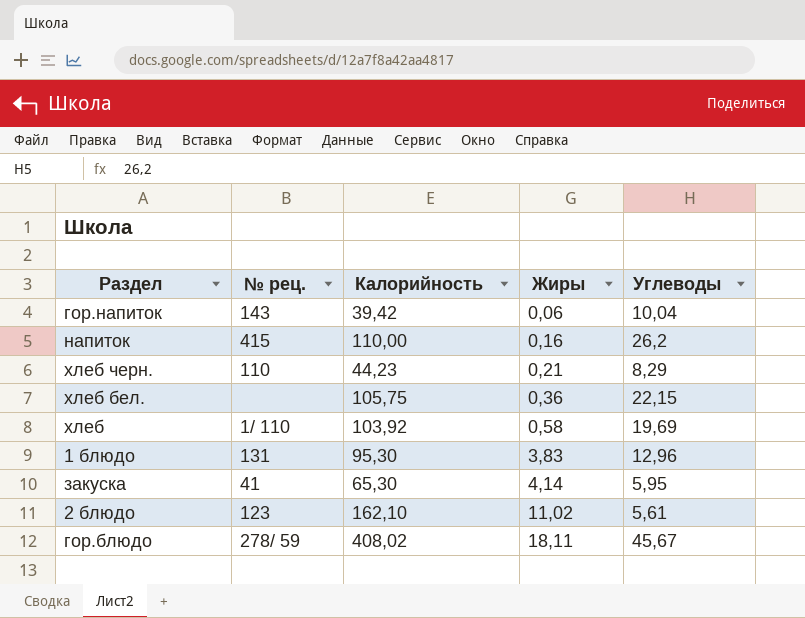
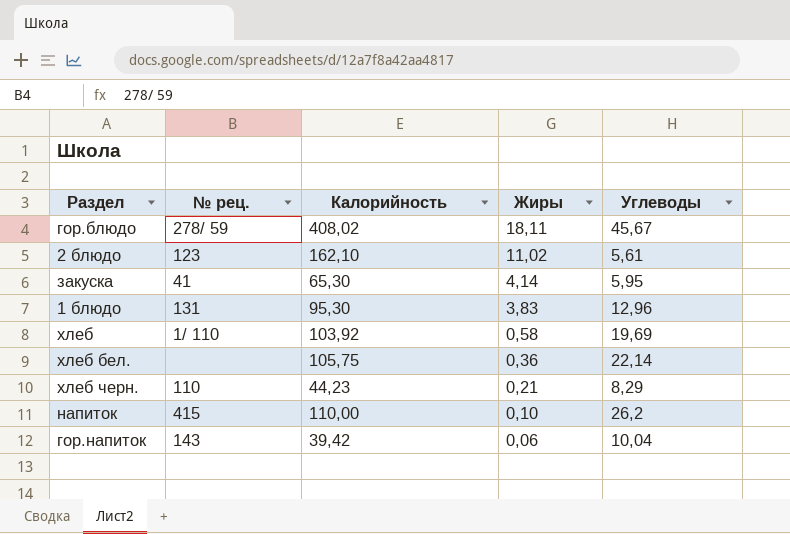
row order: Жиры ascending -> Жиры descending
хлеб бел. | Углеводы: 22,15 -> 22,14
напиток | Жиры: 0,16 -> 0,10

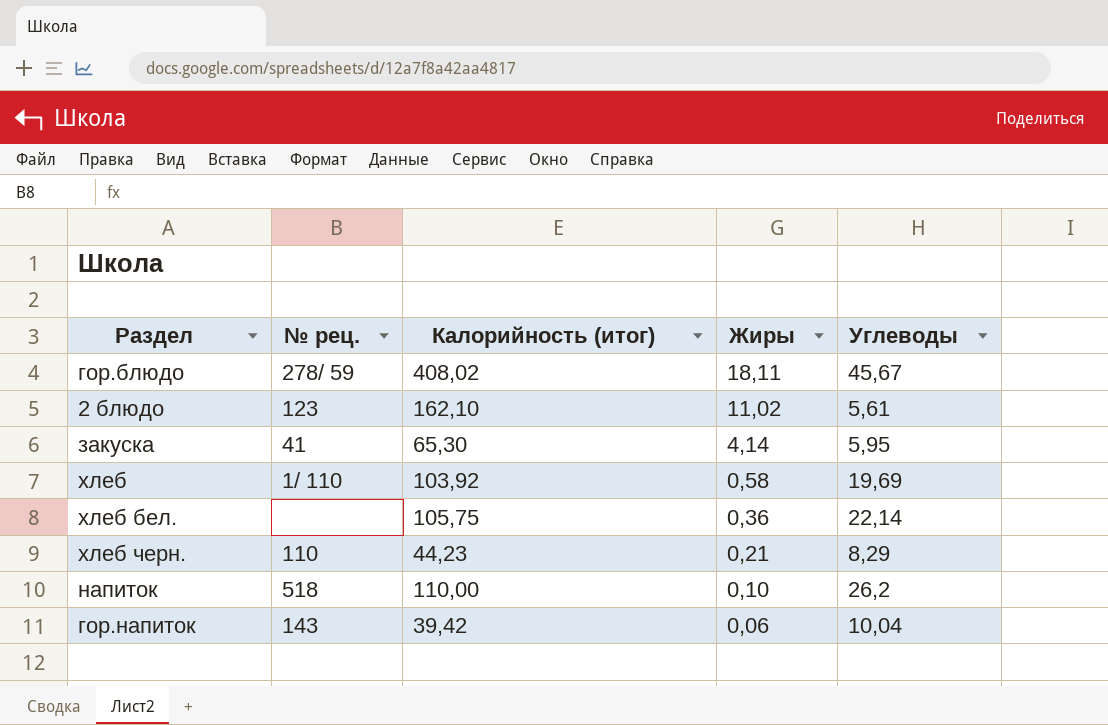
column name: Калорийность -> Калорийность (итог)
row 1 блюдо: 131 | 95,30 | 3,83 | 12,96 -> none
напиток | № рец.: 415 -> 518

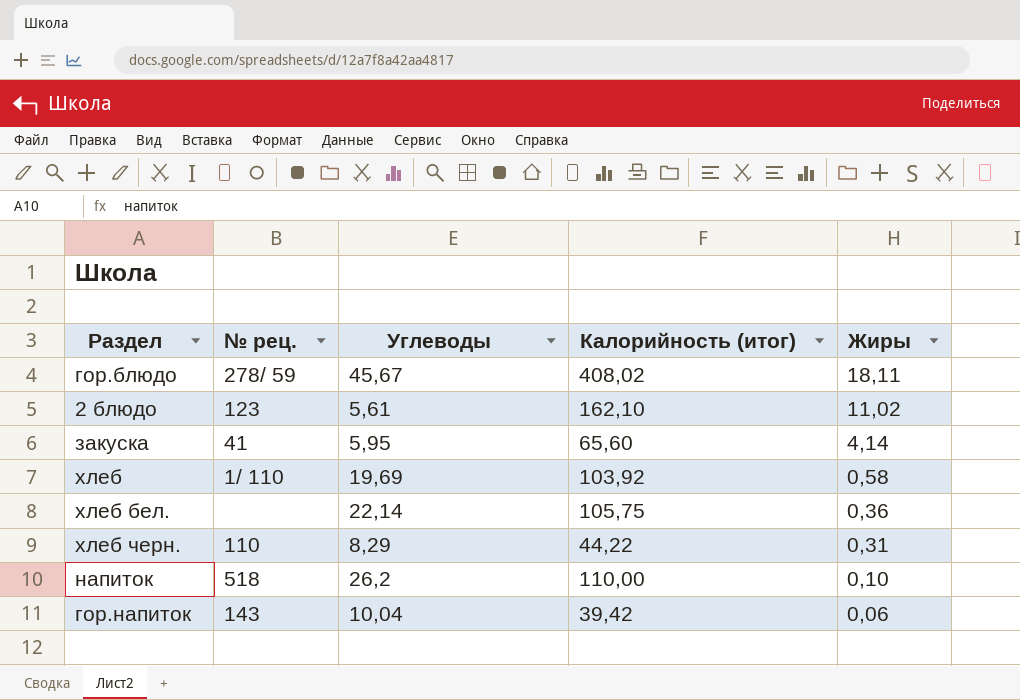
column Углеводы | position: 5 -> 3
закуска | Калорийность (итог): 65,30 -> 65,60
хлеб черн. | Калорийность (итог): 44,23 -> 44,22
хлеб черн. | Жиры: 0,21 -> 0,31

